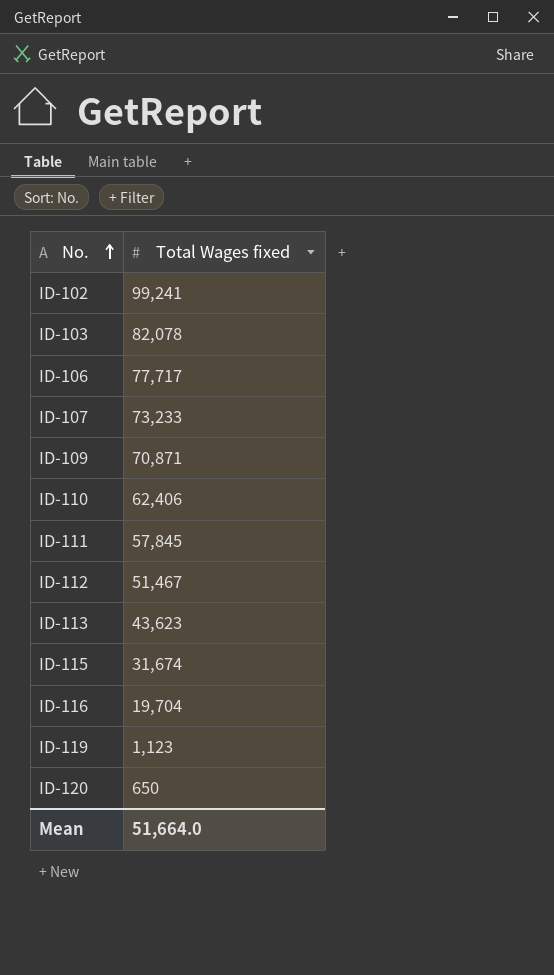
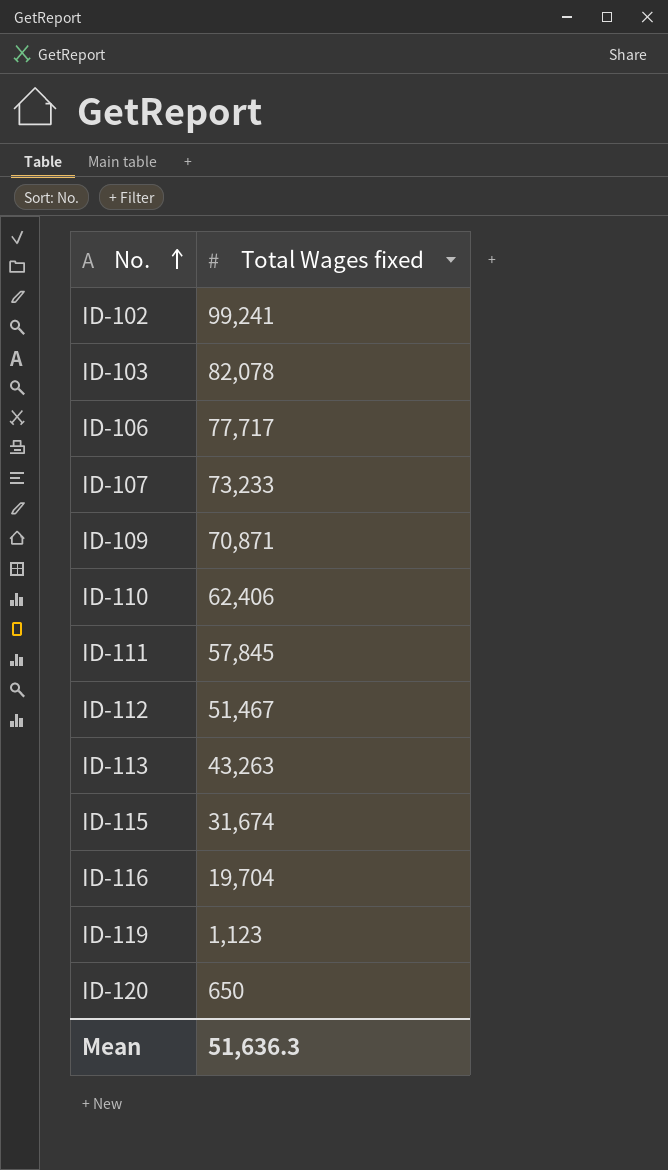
ID-113 | Total Wages fixed: 43,623 -> 43,263
Mean | Total Wages fixed: 51,664.0 -> 51,636.3

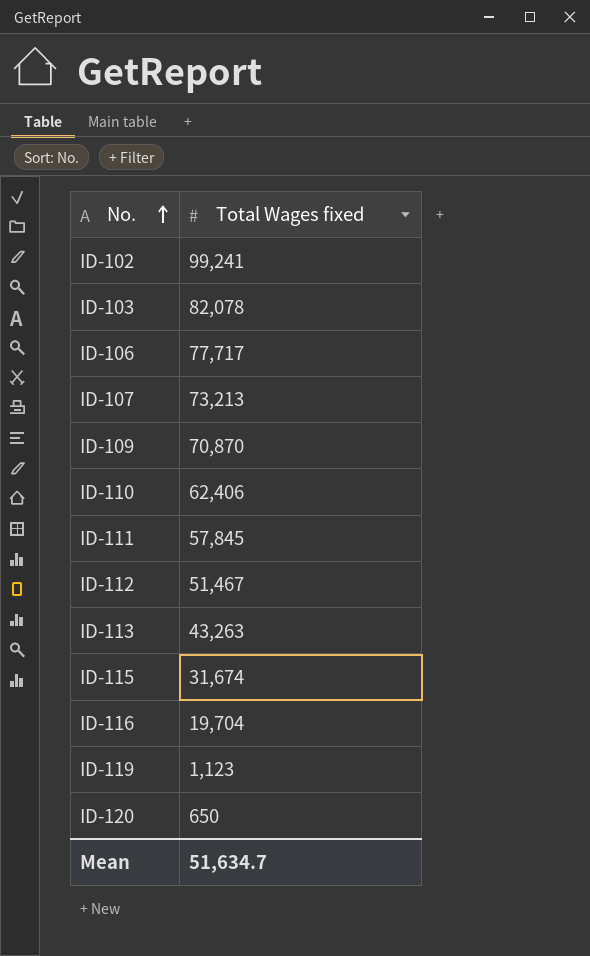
ID-107 | Total Wages fixed: 73,233 -> 73,213
ID-109 | Total Wages fixed: 70,871 -> 70,870
Mean | Total Wages fixed: 51,636.3 -> 51,634.7

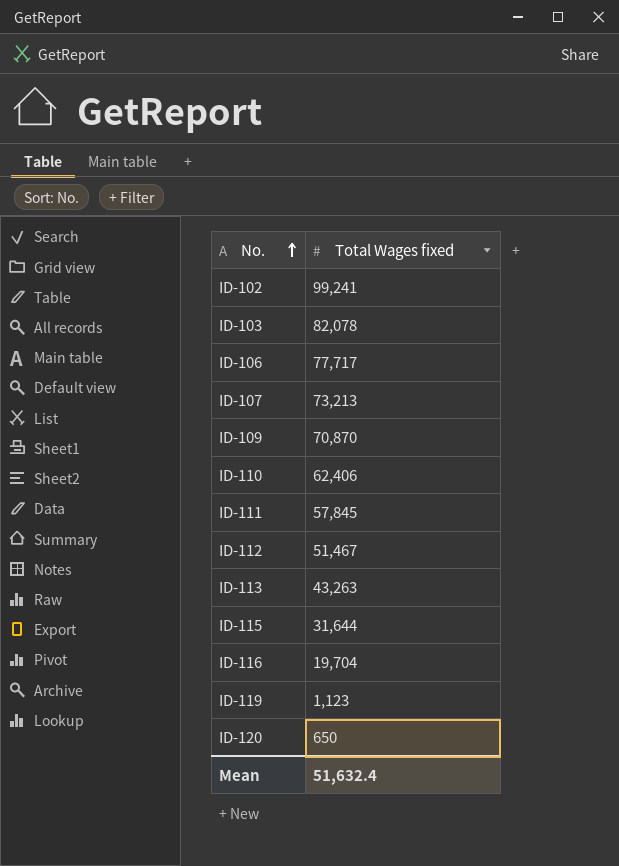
ID-115 | Total Wages fixed: 31,674 -> 31,644
Mean | Total Wages fixed: 51,634.7 -> 51,632.4

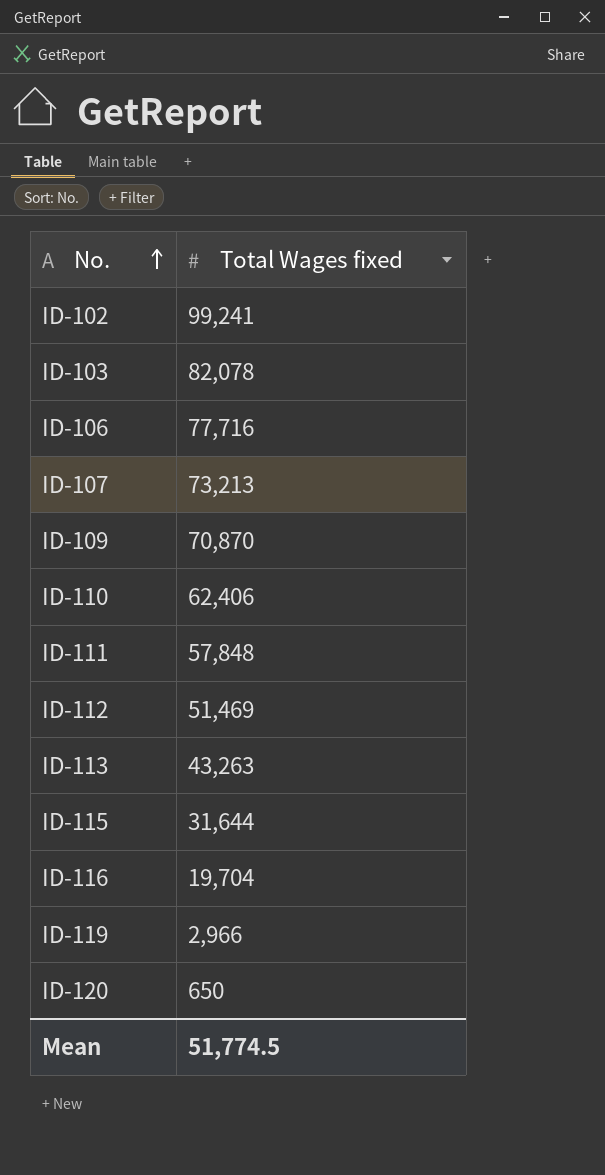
ID-106 | Total Wages fixed: 77,717 -> 77,716
ID-111 | Total Wages fixed: 57,845 -> 57,848
ID-112 | Total Wages fixed: 51,467 -> 51,469
ID-119 | Total Wages fixed: 1,123 -> 2,966
Mean | Total Wages fixed: 51,632.4 -> 51,774.5

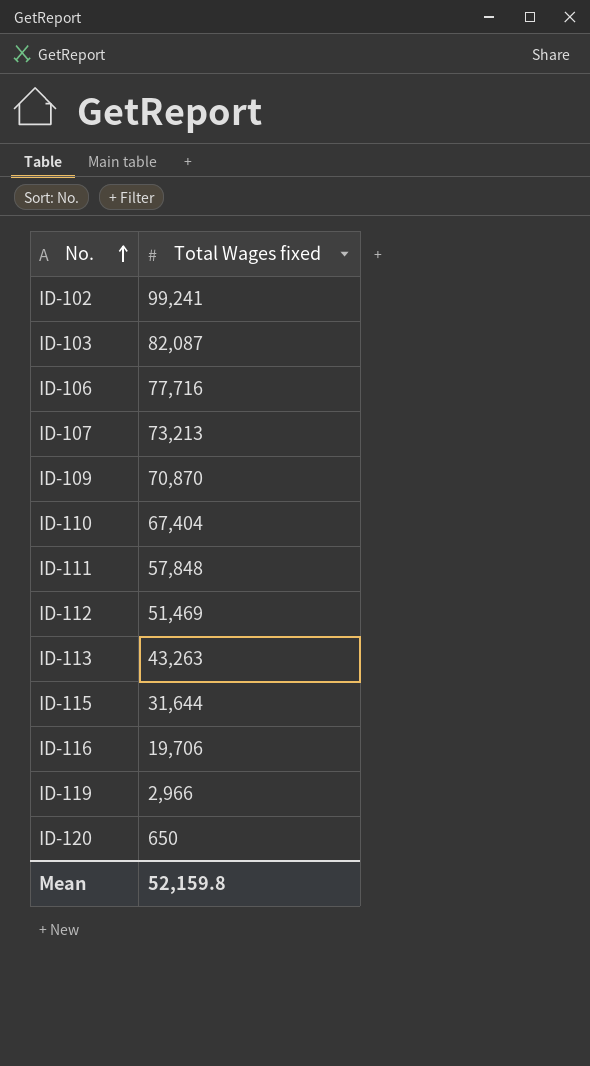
ID-103 | Total Wages fixed: 82,078 -> 82,087
ID-110 | Total Wages fixed: 62,406 -> 67,404
ID-116 | Total Wages fixed: 19,704 -> 19,706
Mean | Total Wages fixed: 51,774.5 -> 52,159.8

